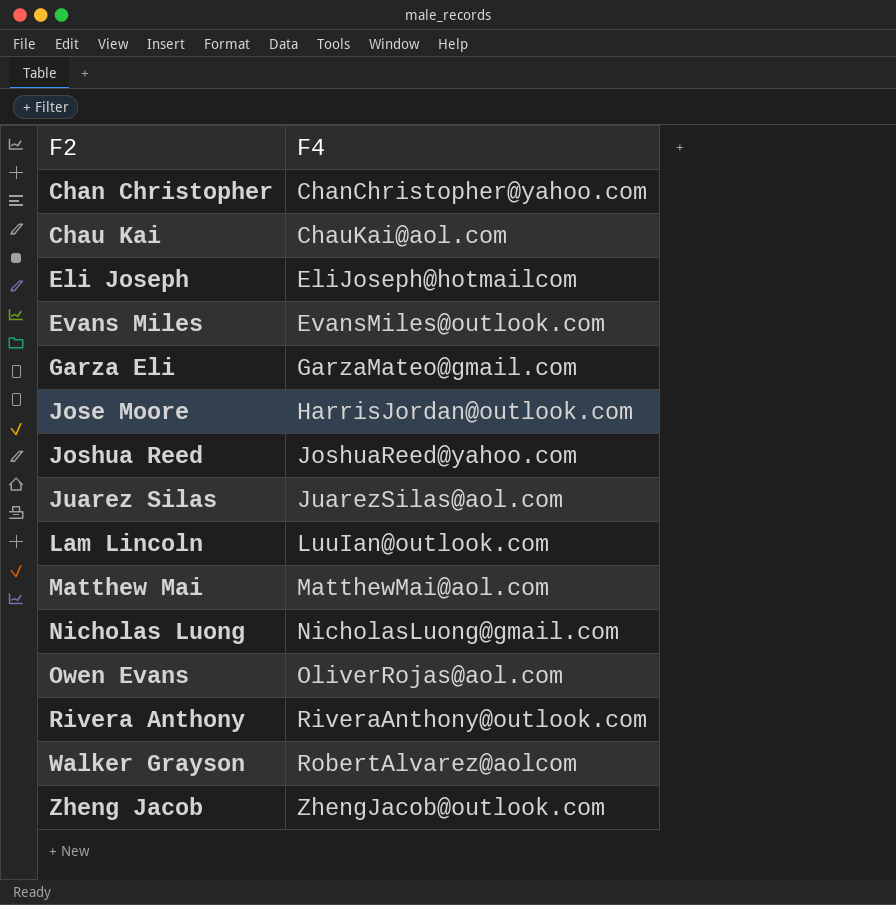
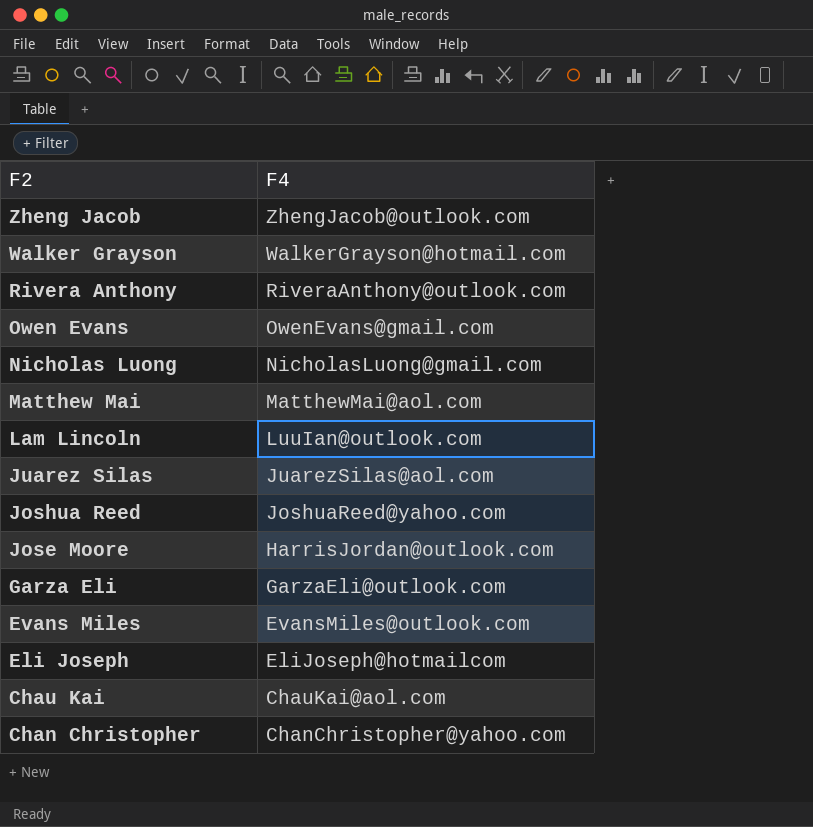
row order: F2 ascending -> F2 descending
Walker Grayson | F4: RobertAlvarez@aolcom -> WalkerGrayson@hotmail.com
Owen Evans | F4: OliverRojas@aol.com -> OwenEvans@gmail.com
Garza Eli | F4: GarzaMateo@gmail.com -> GarzaEli@outlook.com

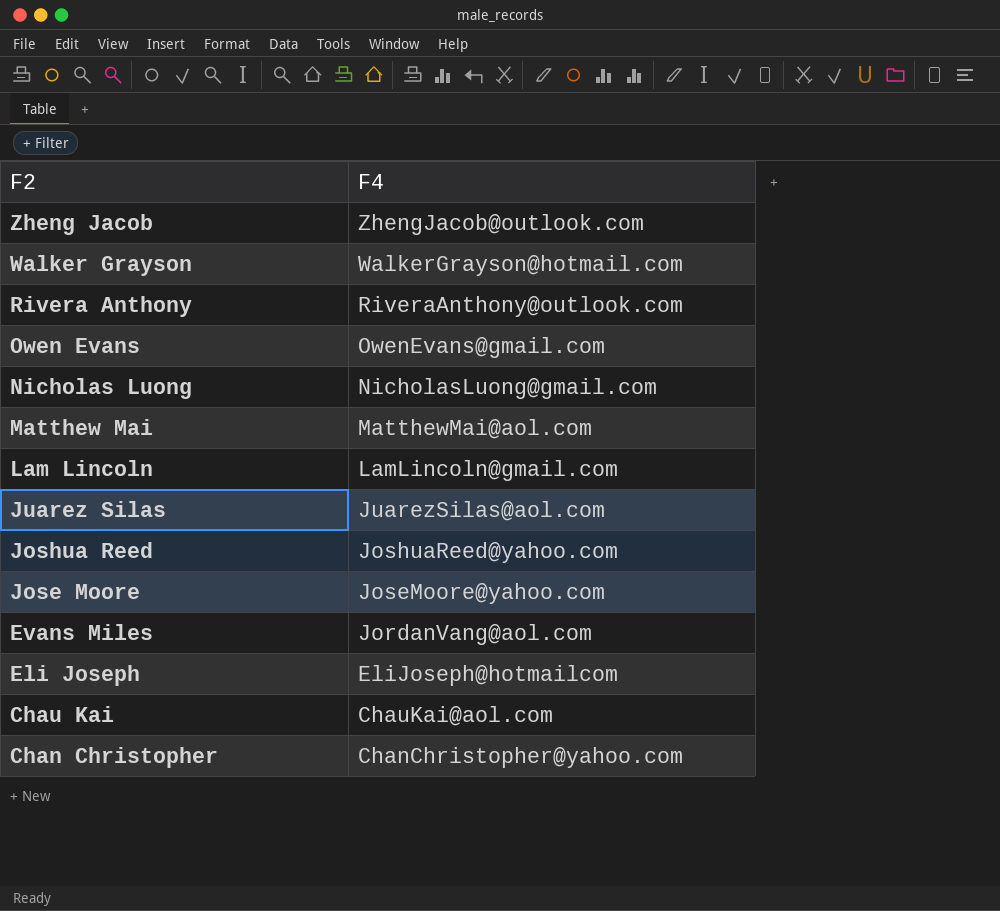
row Garza Eli: GarzaEli@outlook.com -> none
Lam Lincoln | F4: LuuIan@outlook.com -> LamLincoln@gmail.com
Jose Moore | F4: HarrisJordan@outlook.com -> JoseMoore@yahoo.com
Evans Miles | F4: EvansMiles@outlook.com -> JordanVang@aol.com

